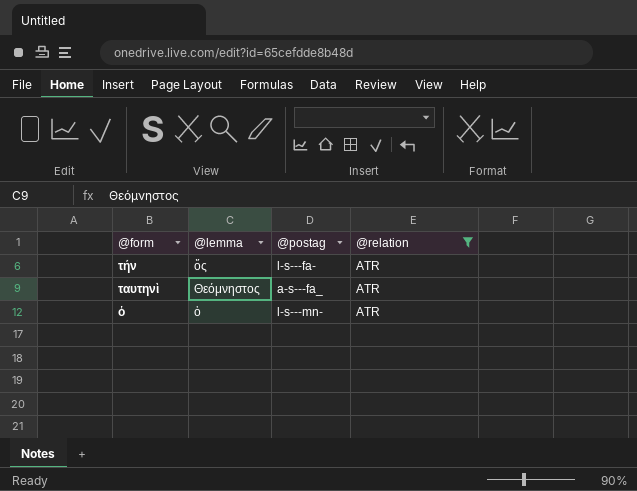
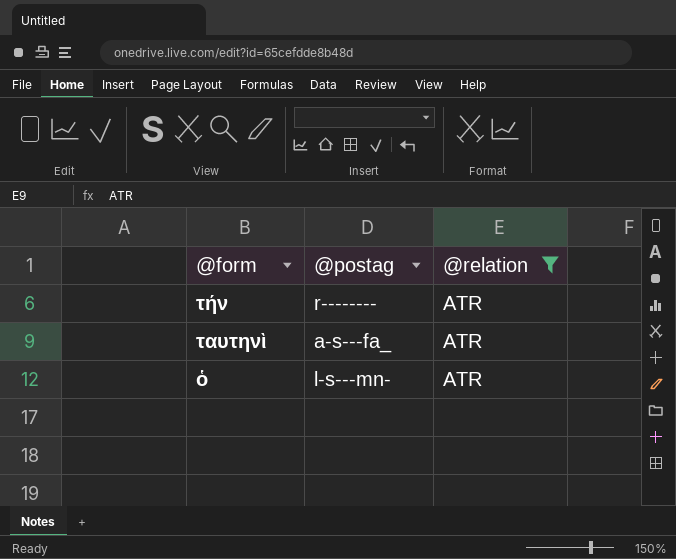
column @lemma | position: 2 -> none
τήν | @postag: l-s---fa- -> r--------

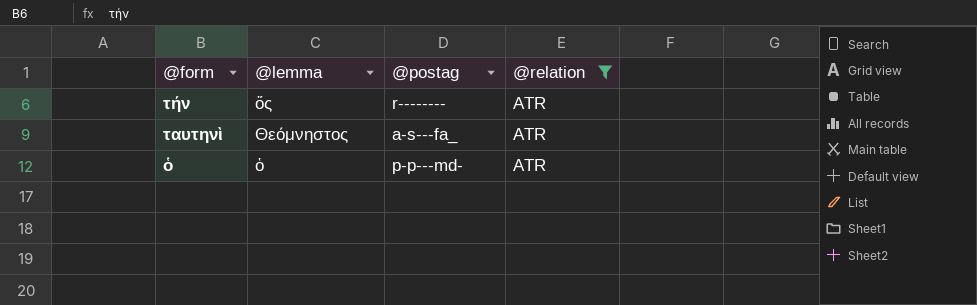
column @lemma | position: none -> 2
ὁ | @postag: l-s---mn- -> p-p---md-

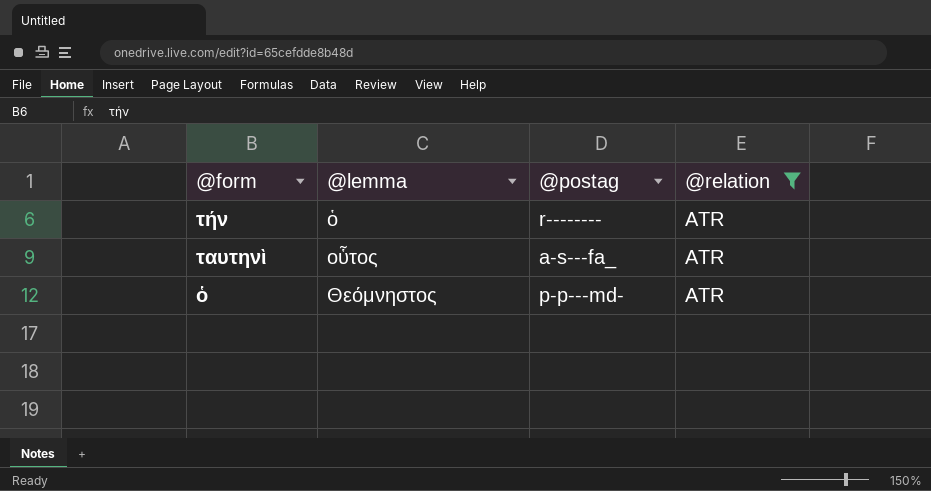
τήν | @lemma: ὅς -> ὁ
ταυτηνὶ | @lemma: Θεόμνηστος -> οὗτος
ὁ | @lemma: ὁ -> Θεόμνηστος

